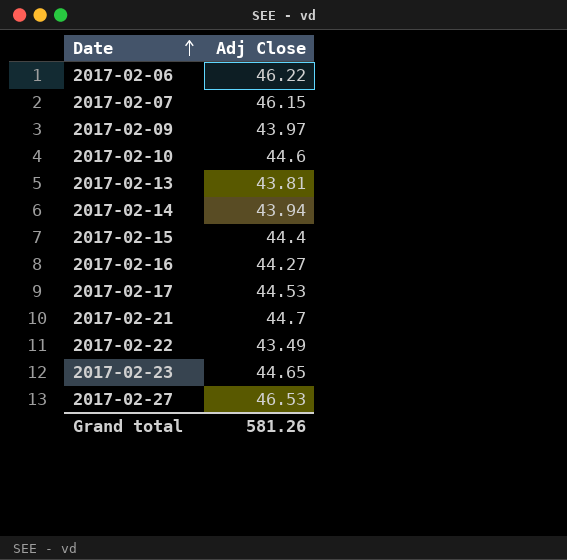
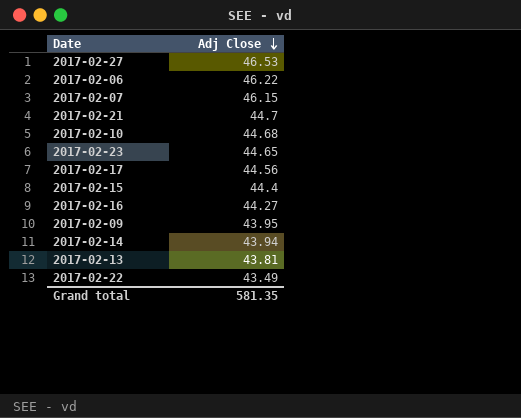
row order: Date ascending -> Adj Close descending
2017-02-10 | Adj Close: 44.6 -> 44.68
2017-02-17 | Adj Close: 44.53 -> 44.56
2017-02-09 | Adj Close: 43.97 -> 43.95
Grand total | Adj Close: 581.26 -> 581.35

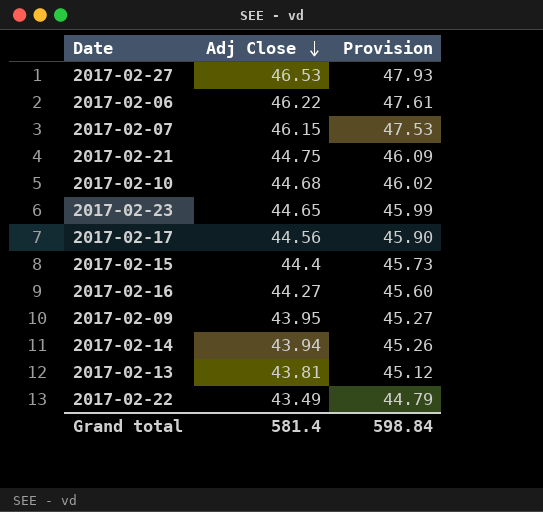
column Provision | formula: none -> [Adj Close] * 1.03
2017-02-21 | Adj Close: 44.7 -> 44.75
Grand total | Adj Close: 581.35 -> 581.4

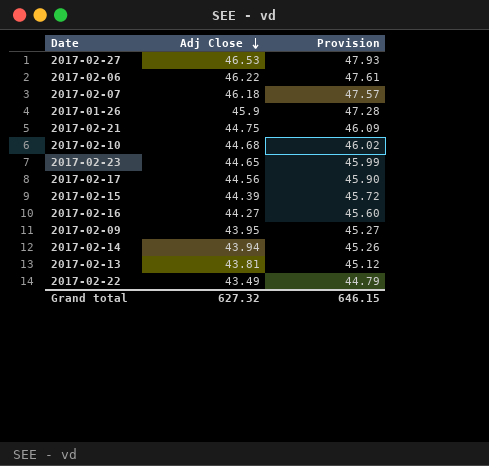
2017-02-07 | Adj Close: 46.15 -> 46.18
2017-02-07 | Provision: 47.53 -> 47.57
row 2017-01-26: none -> 45.9 | 47.28
2017-02-15 | Adj Close: 44.4 -> 44.39
2017-02-15 | Provision: 45.73 -> 45.72
Grand total | Adj Close: 581.4 -> 627.32
Grand total | Provision: 598.84 -> 646.15

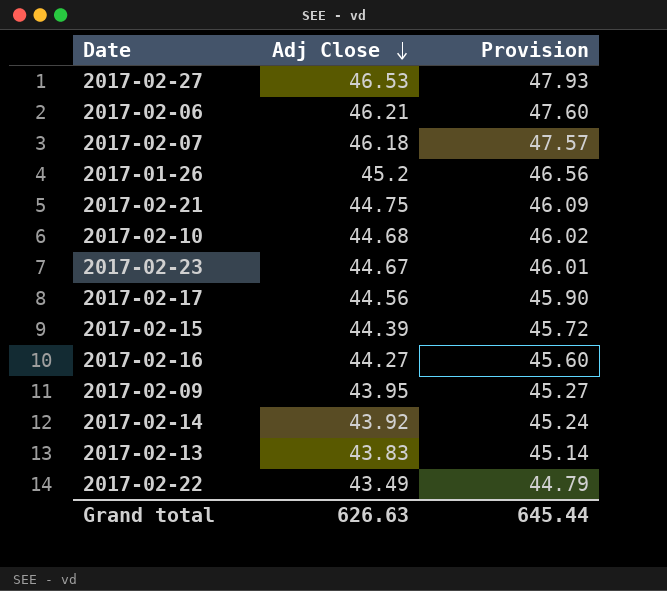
2017-02-06 | Adj Close: 46.22 -> 46.21
2017-02-06 | Provision: 47.61 -> 47.60
2017-01-26 | Adj Close: 45.9 -> 45.2
2017-01-26 | Provision: 47.28 -> 46.56
2017-02-23 | Adj Close: 44.65 -> 44.67
2017-02-23 | Provision: 45.99 -> 46.01
2017-02-14 | Adj Close: 43.94 -> 43.92
2017-02-14 | Provision: 45.26 -> 45.24
2017-02-13 | Adj Close: 43.81 -> 43.83
2017-02-13 | Provision: 45.12 -> 45.14
Grand total | Adj Close: 627.32 -> 626.63
Grand total | Provision: 646.15 -> 645.44

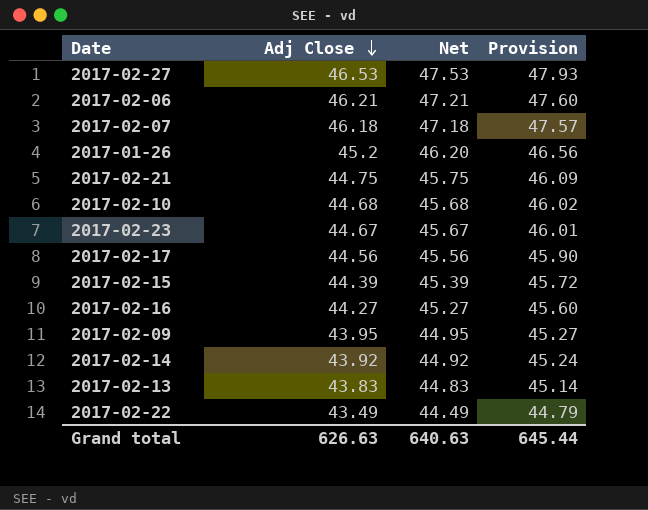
column Net | formula: none -> [Adj Close] + 1

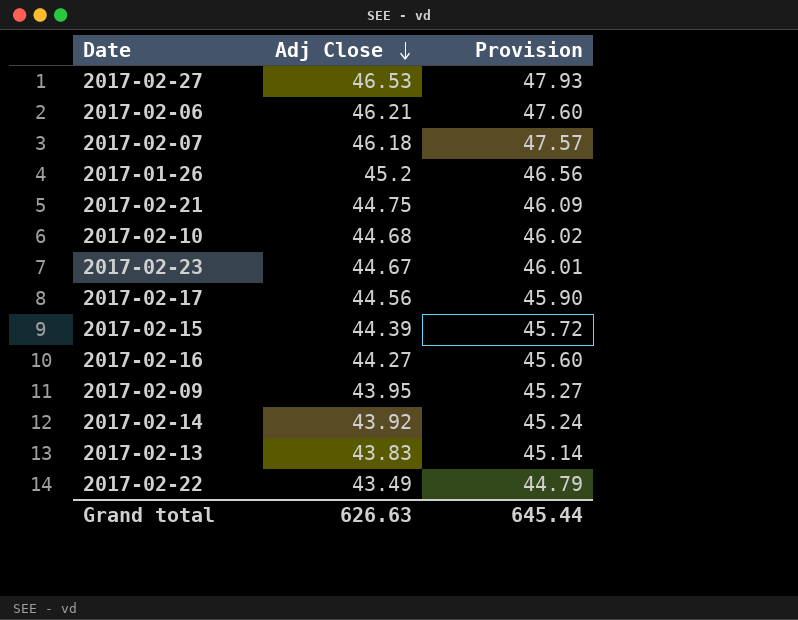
column Net | formula: [Adj Close] + 1 -> none

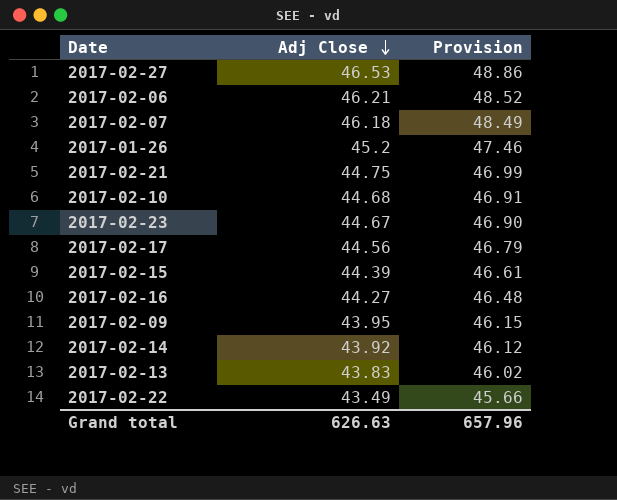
column Provision | formula: [Adj Close] * 1.03 -> [Adj Close] * 1.05
Grand total | Provision: 645.44 -> 657.96

